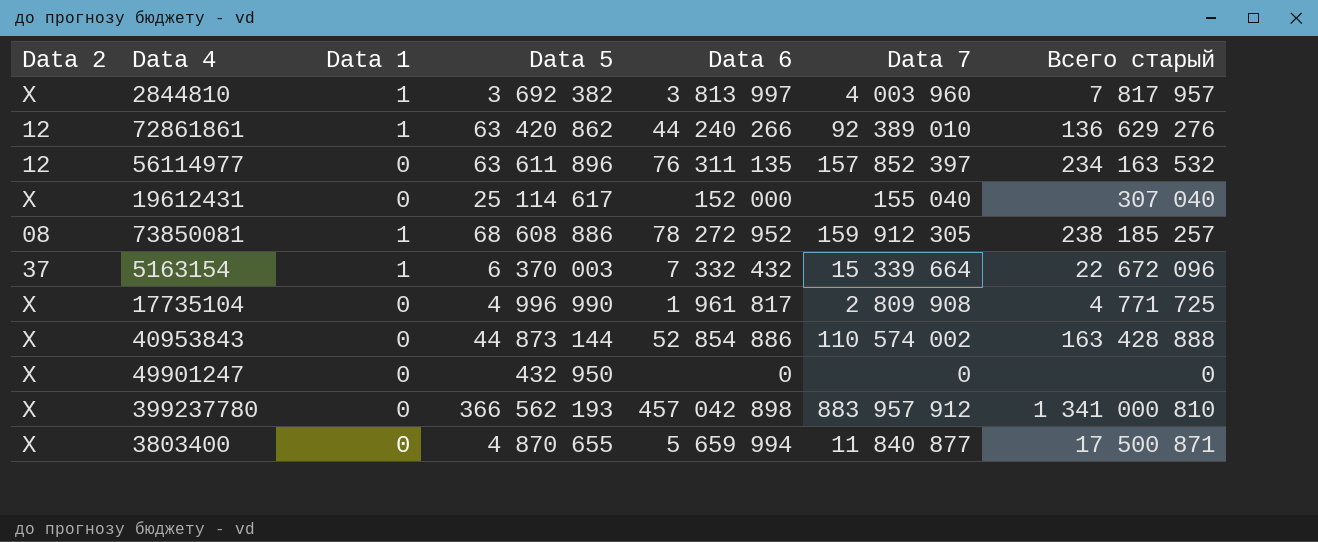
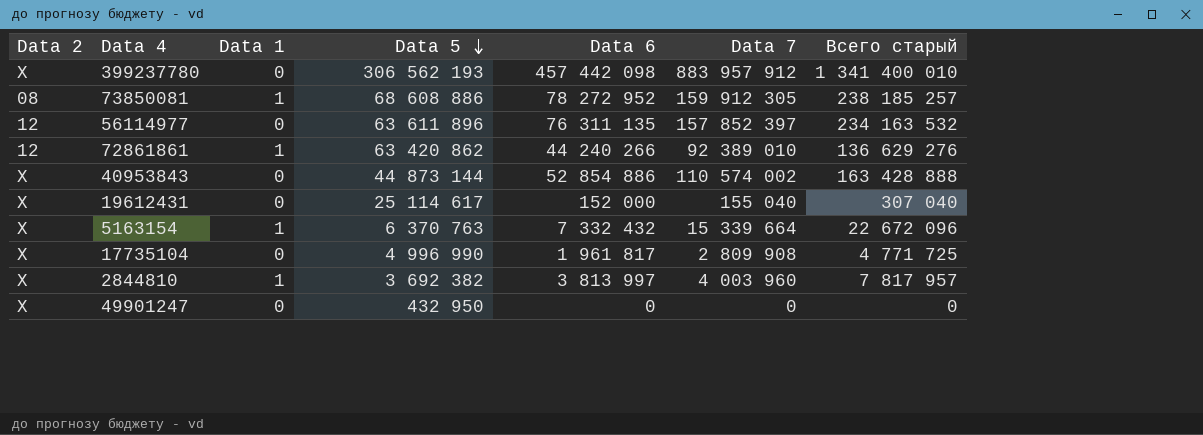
row order: none -> Data 5 descending
row 3803400: X | 0 | 4 870 655 | 5 659 994 | 11 840 877 | 17 500 871 -> none
399237780 | Data 5: 366 562 193 -> 306 562 193
399237780 | Data 6: 457 042 898 -> 457 442 098
399237780 | Всего старый: 1 341 000 810 -> 1 341 400 010
5163154 | Data 2: 37 -> X
5163154 | Data 5: 6 370 003 -> 6 370 763

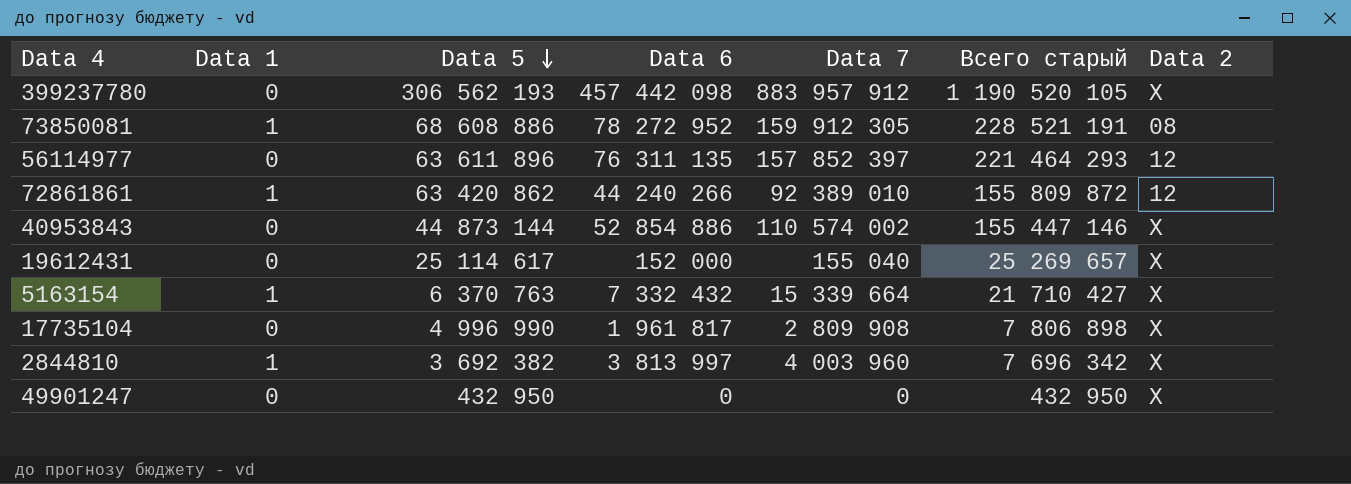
column Всего старый | formula: [Data 6] + [Data 7] -> [Data 5] + [Data 7]
column Data 2 | position: 1 -> 7

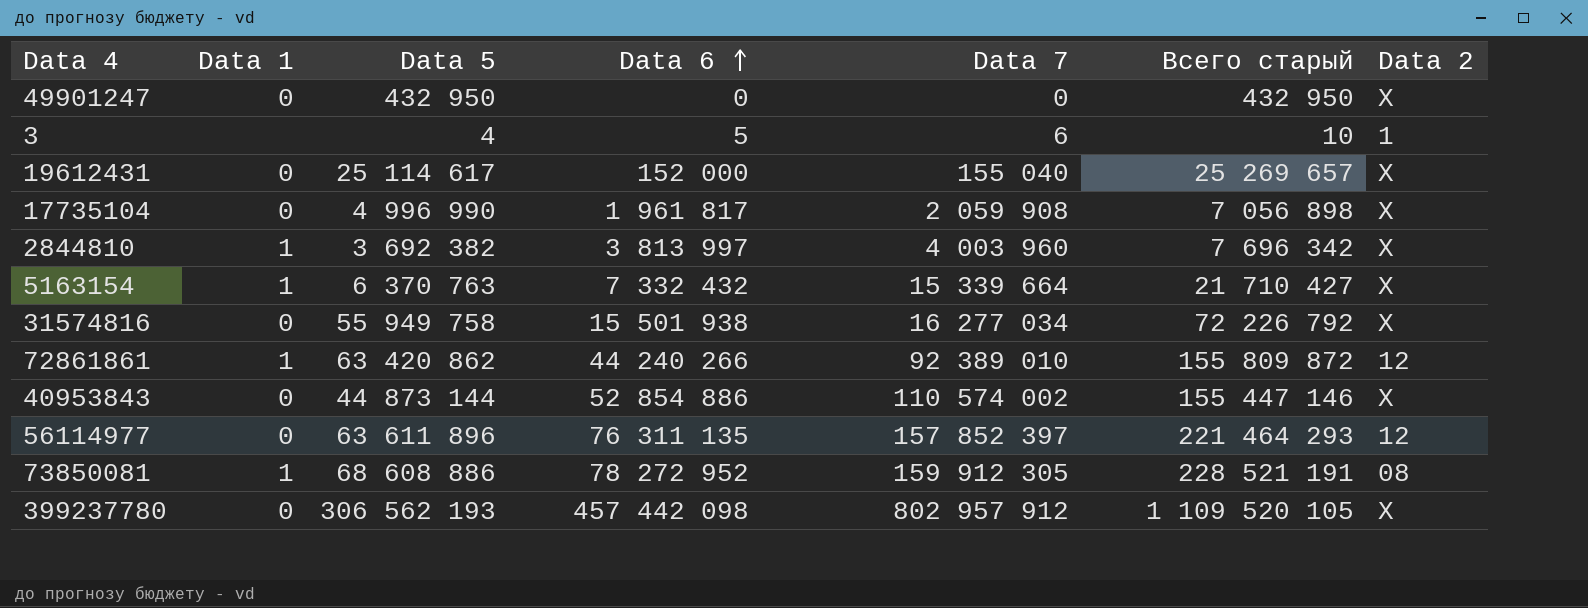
row order: Data 5 descending -> Data 6 ascending
row 3: none -> none | 4 | 5 | 6 | 10 | 1
17735104 | Data 7: 2 809 908 -> 2 059 908
17735104 | Всего старый: 7 806 898 -> 7 056 898
row 31574816: none -> 0 | 55 949 758 | 15 501 938 | 16 277 034 | 72 226 792 | X
399237780 | Data 7: 883 957 912 -> 802 957 912
399237780 | Всего старый: 1 190 520 105 -> 1 109 520 105

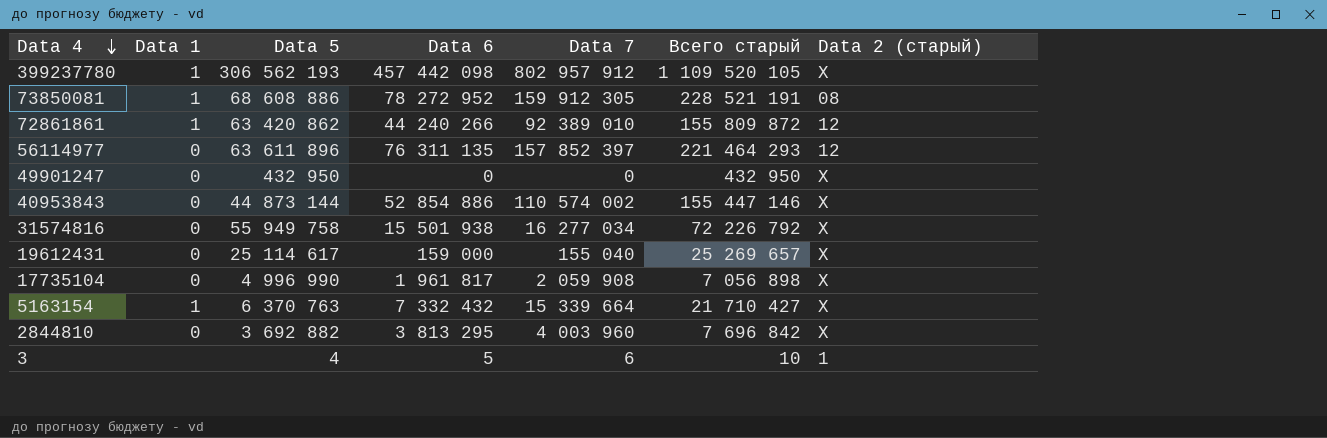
row order: Data 6 ascending -> Data 4 descending
column name: Data 2 -> Data 2 (старый)
399237780 | Data 1: 0 -> 1
19612431 | Data 6: 152 000 -> 159 000
2844810 | Data 1: 1 -> 0
2844810 | Data 5: 3 692 382 -> 3 692 882
2844810 | Data 6: 3 813 997 -> 3 813 295
2844810 | Всего старый: 7 696 342 -> 7 696 842

